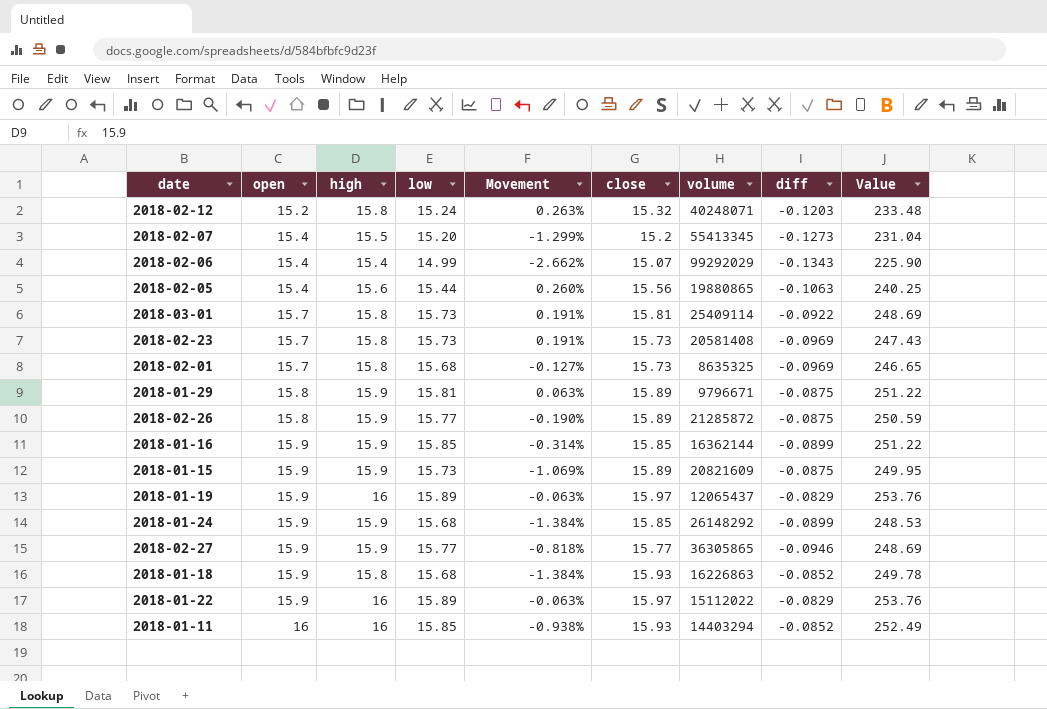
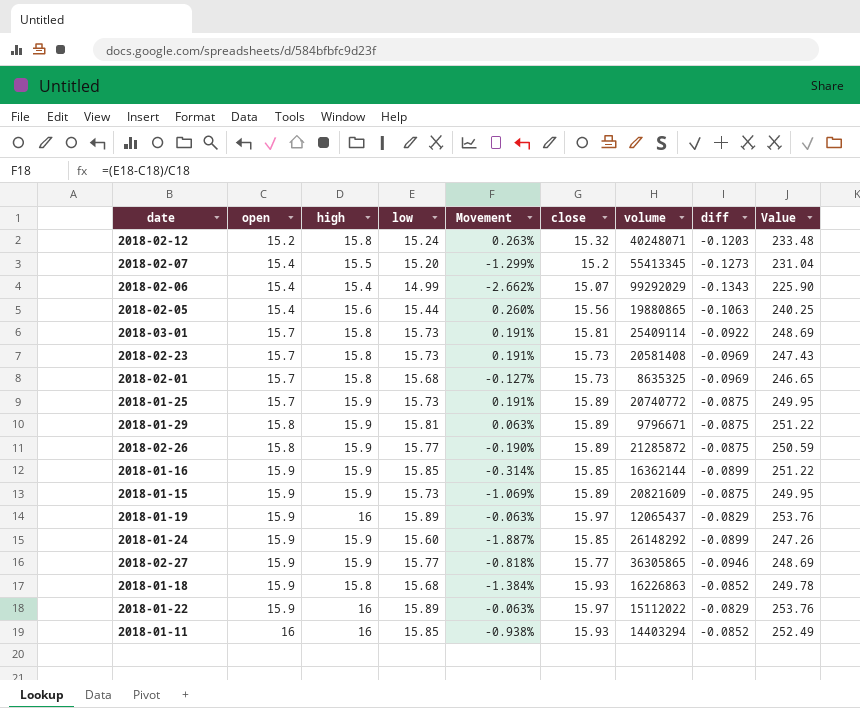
row 2018-01-25: none -> 15.7 | 15.9 | 15.73 | 0.191% | 15.89 | 20740772 | -0.0875 | 249.95
2018-01-24 | low: 15.68 -> 15.60
2018-01-24 | Movement: -1.384% -> -1.887%
2018-01-24 | Value: 248.53 -> 247.26

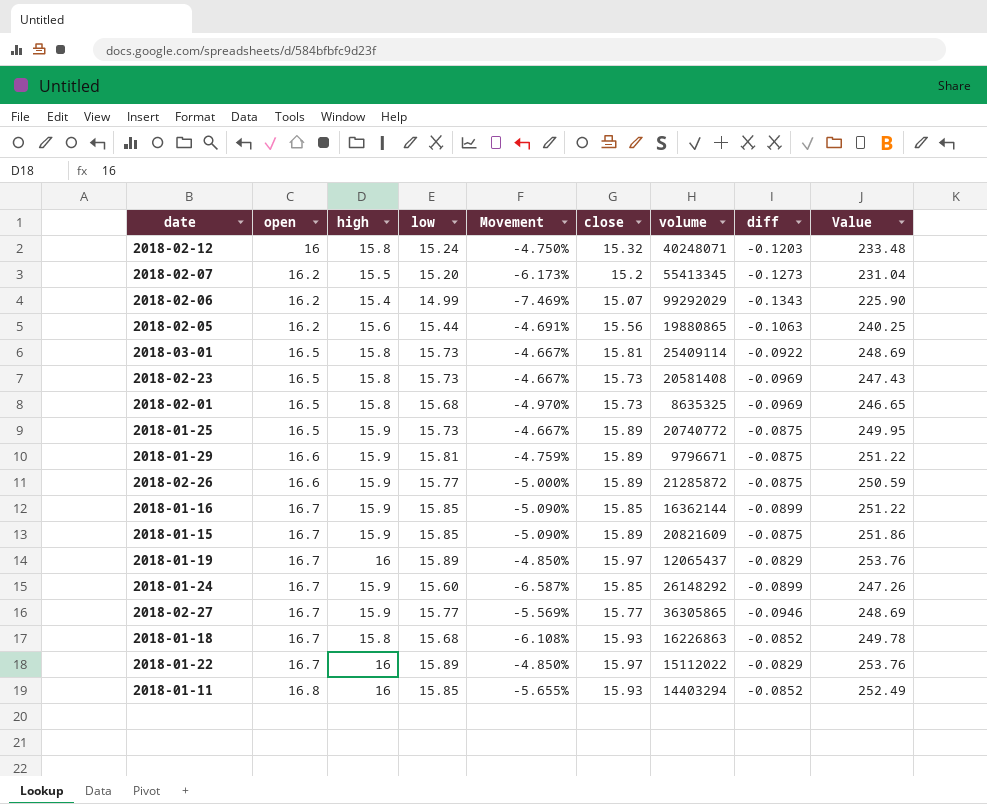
2018-02-12 | open: 15.2 -> 16
2018-02-12 | Movement: 0.263% -> -4.750%
2018-02-07 | open: 15.4 -> 16.2
2018-02-07 | Movement: -1.299% -> -6.173%
2018-02-06 | open: 15.4 -> 16.2
2018-02-06 | Movement: -2.662% -> -7.469%
2018-02-05 | open: 15.4 -> 16.2
2018-02-05 | Movement: 0.260% -> -4.691%
2018-03-01 | open: 15.7 -> 16.5
2018-03-01 | Movement: 0.191% -> -4.667%
2018-02-23 | open: 15.7 -> 16.5
2018-02-23 | Movement: 0.191% -> -4.667%
2018-02-01 | open: 15.7 -> 16.5
2018-02-01 | Movement: -0.127% -> -4.970%
2018-01-25 | open: 15.7 -> 16.5
2018-01-25 | Movement: 0.191% -> -4.667%
2018-01-29 | open: 15.8 -> 16.6
2018-01-29 | Movement: 0.063% -> -4.759%
2018-02-26 | open: 15.8 -> 16.6
2018-02-26 | Movement: -0.190% -> -5.000%
2018-01-16 | open: 15.9 -> 16.7
2018-01-16 | Movement: -0.314% -> -5.090%
2018-01-15 | open: 15.9 -> 16.7
2018-01-15 | low: 15.73 -> 15.85
2018-01-15 | Movement: -1.069% -> -5.090%
2018-01-15 | Value: 249.95 -> 251.86
2018-01-19 | open: 15.9 -> 16.7
2018-01-19 | Movement: -0.063% -> -4.850%
2018-01-24 | open: 15.9 -> 16.7
2018-01-24 | Movement: -1.887% -> -6.587%
2018-02-27 | open: 15.9 -> 16.7
2018-02-27 | Movement: -0.818% -> -5.569%
2018-01-18 | open: 15.9 -> 16.7
2018-01-18 | Movement: -1.384% -> -6.108%
2018-01-22 | open: 15.9 -> 16.7
2018-01-22 | Movement: -0.063% -> -4.850%
2018-01-11 | open: 16 -> 16.8
2018-01-11 | Movement: -0.938% -> -5.655%

